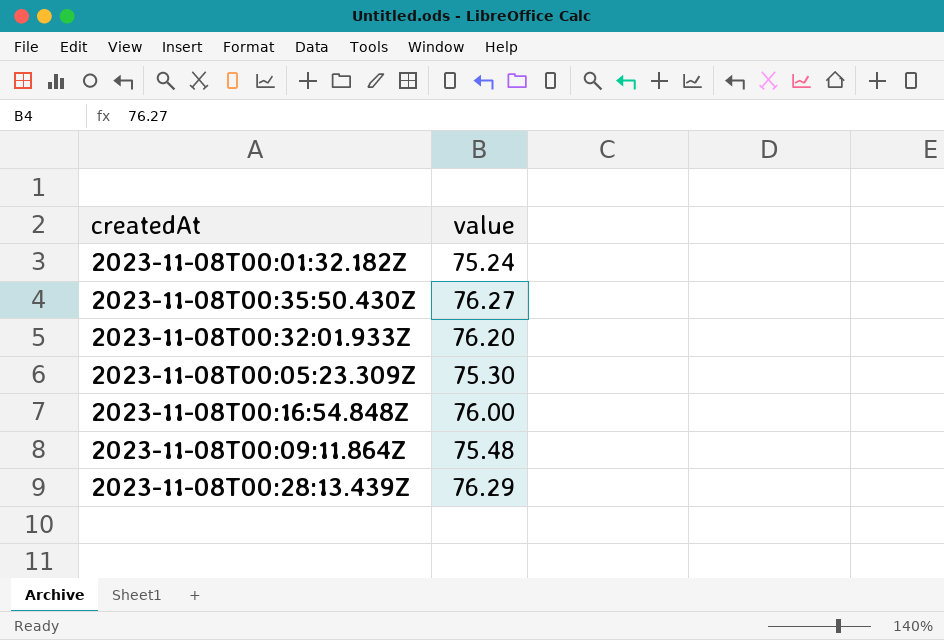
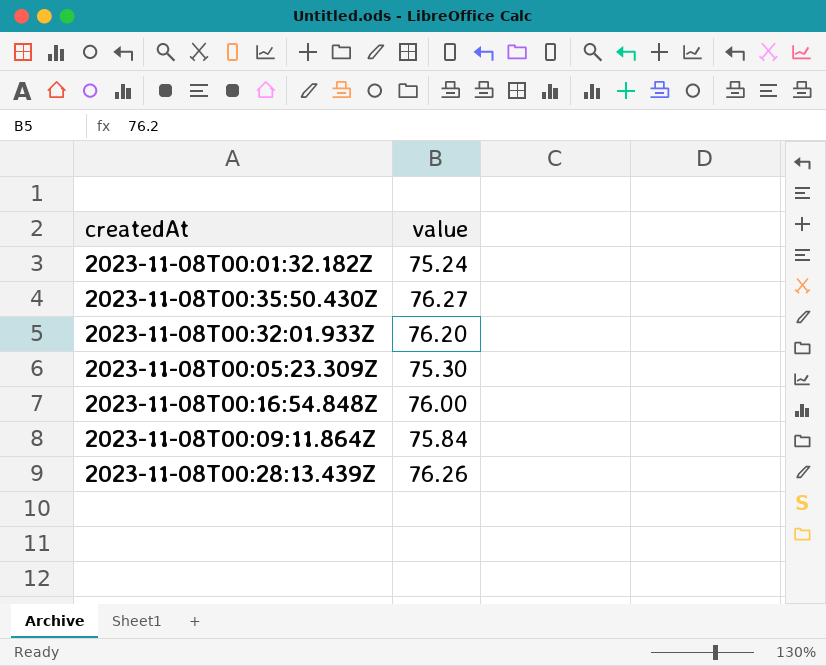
2023-11-08T00:09:11.864Z | value: 75.48 -> 75.84
2023-11-08T00:28:13.439Z | value: 76.29 -> 76.26

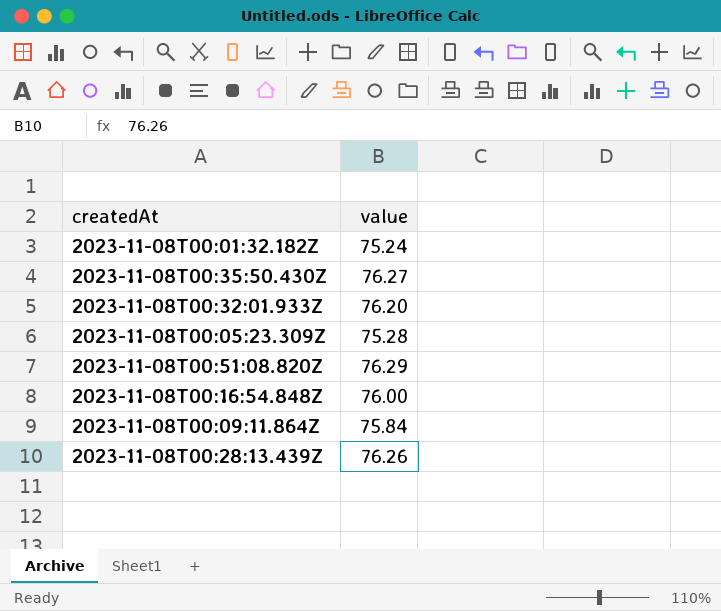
2023-11-08T00:05:23.309Z | value: 75.30 -> 75.28
row 2023-11-08T00:51:08.820Z: none -> 76.29

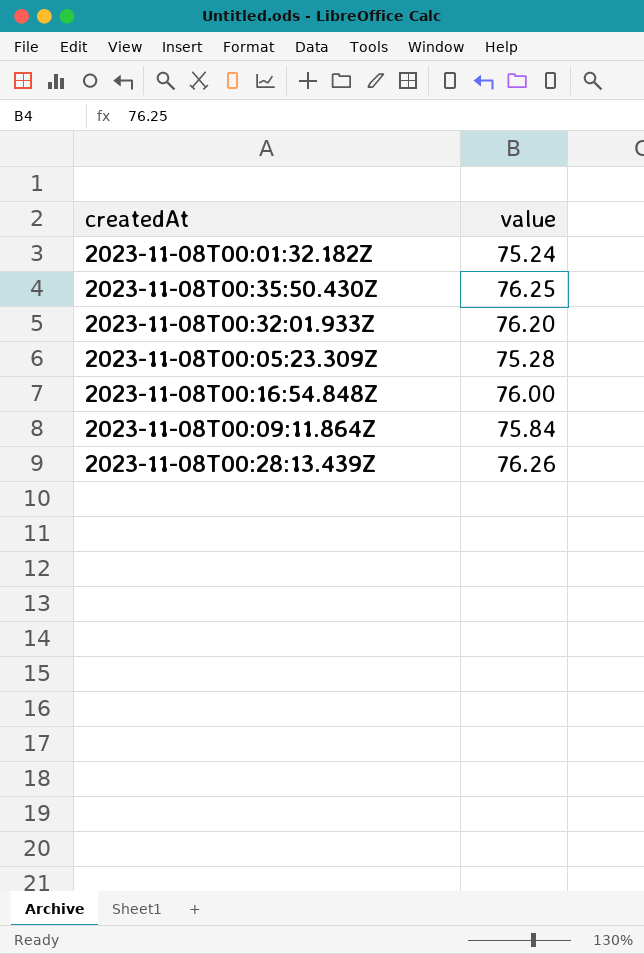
row 2023-11-08T00:51:08.820Z: 76.29 -> none
2023-11-08T00:35:50.430Z | value: 76.27 -> 76.25

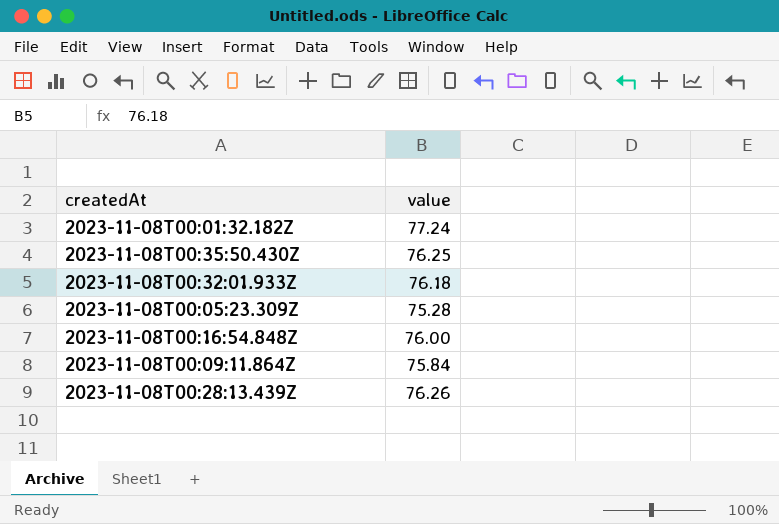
2023-11-08T00:01:32.182Z | value: 75.24 -> 77.24
2023-11-08T00:32:01.933Z | value: 76.20 -> 76.18

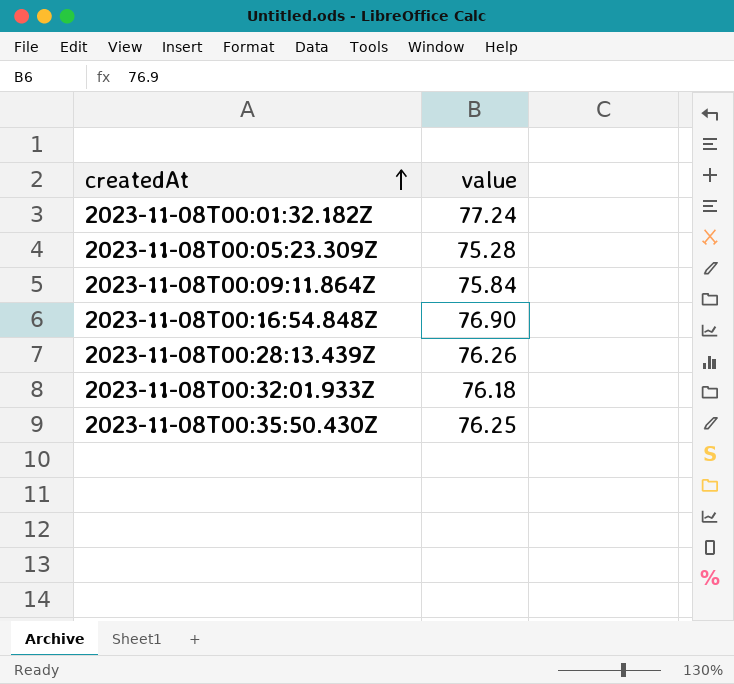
row order: none -> createdAt ascending
2023-11-08T00:16:54.848Z | value: 76.00 -> 76.90

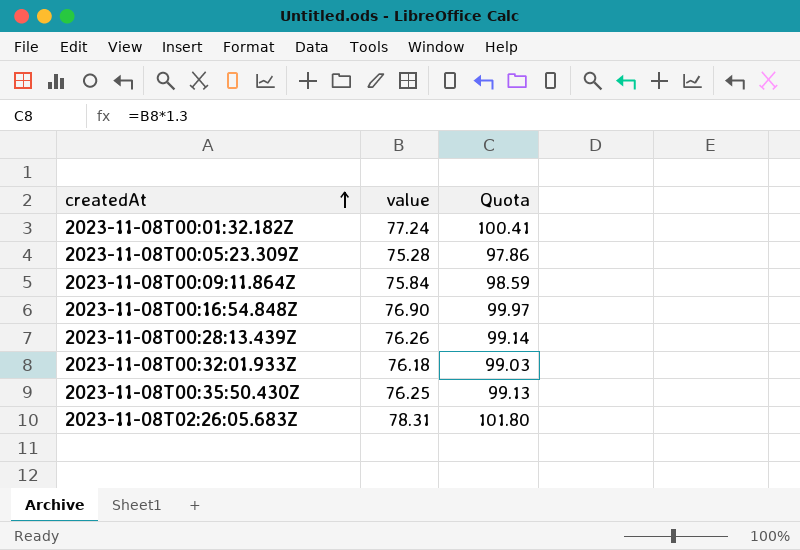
column Quota | formula: none -> [value] * 1.3
row 2023-11-08T02:26:05.683Z: none -> 78.31 | 101.80

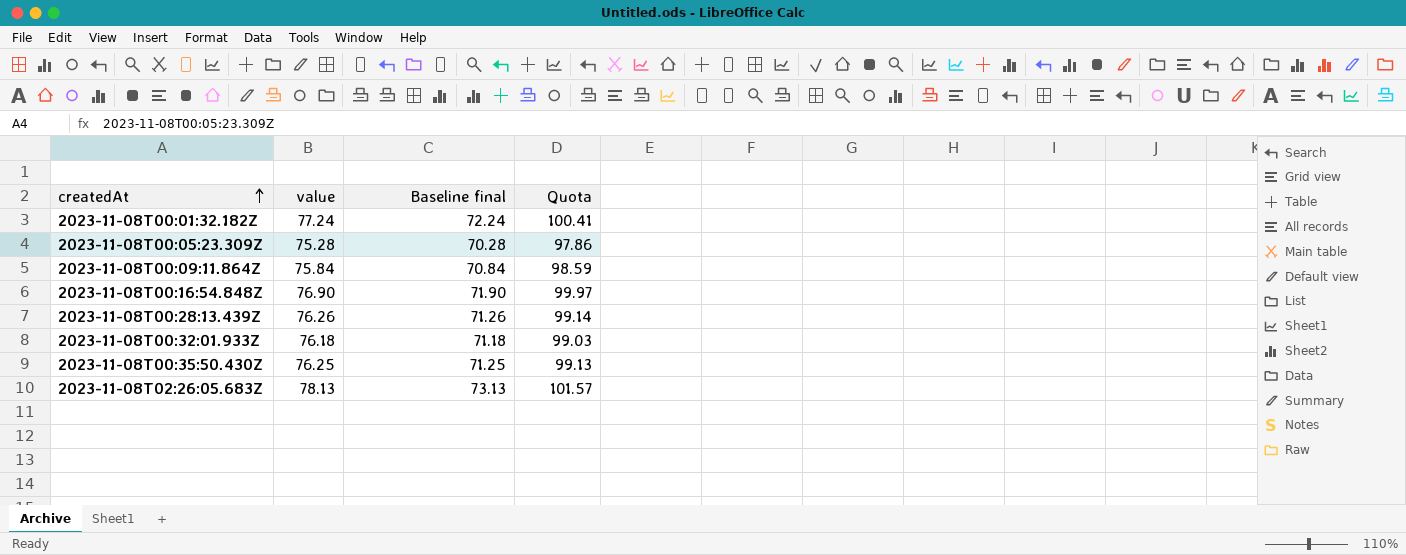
column Baseline final | formula: none -> [value] - 5
2023-11-08T02:26:05.683Z | value: 78.31 -> 78.13
2023-11-08T02:26:05.683Z | Quota: 101.80 -> 101.57

